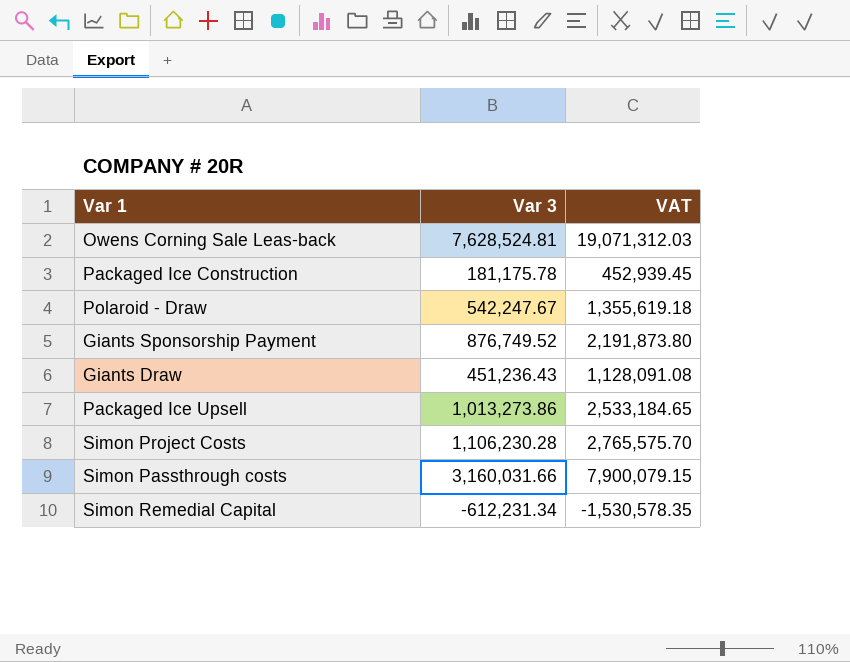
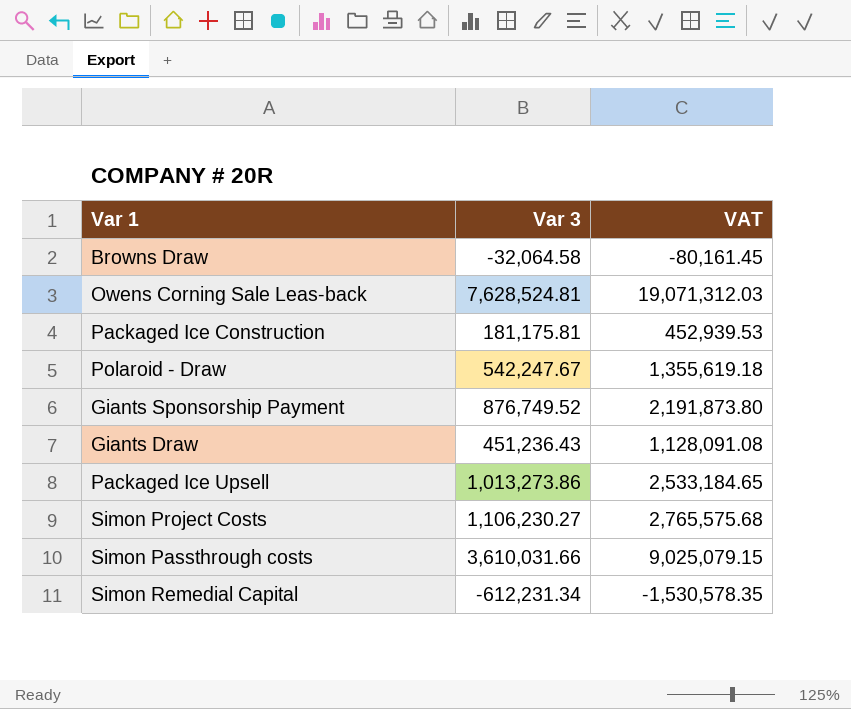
row Browns Draw: none -> -32,064.58 | -80,161.45
Packaged Ice Construction | Var 3: 181,175.78 -> 181,175.81
Packaged Ice Construction | VAT: 452,939.45 -> 452,939.53
Simon Project Costs | Var 3: 1,106,230.28 -> 1,106,230.27
Simon Project Costs | VAT: 2,765,575.70 -> 2,765,575.68
Simon Passthrough costs | Var 3: 3,160,031.66 -> 3,610,031.66
Simon Passthrough costs | VAT: 7,900,079.15 -> 9,025,079.15

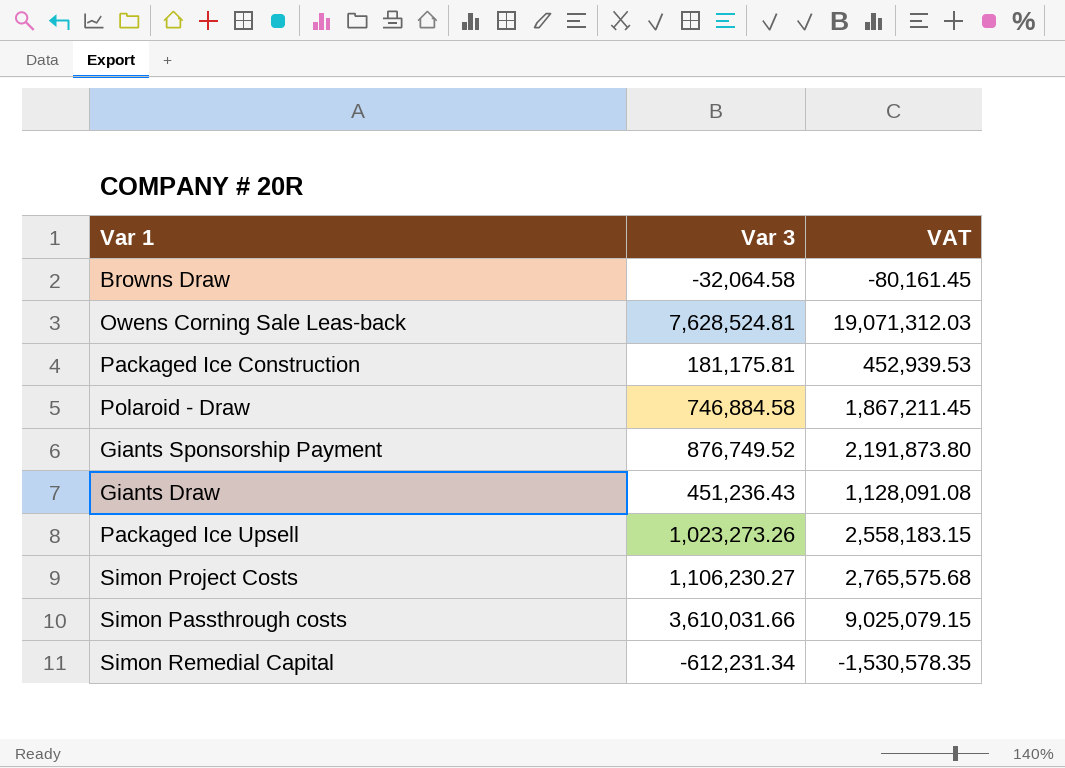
Polaroid - Draw | Var 3: 542,247.67 -> 746,884.58
Polaroid - Draw | VAT: 1,355,619.18 -> 1,867,211.45
Packaged Ice Upsell | Var 3: 1,013,273.86 -> 1,023,273.26
Packaged Ice Upsell | VAT: 2,533,184.65 -> 2,558,183.15

